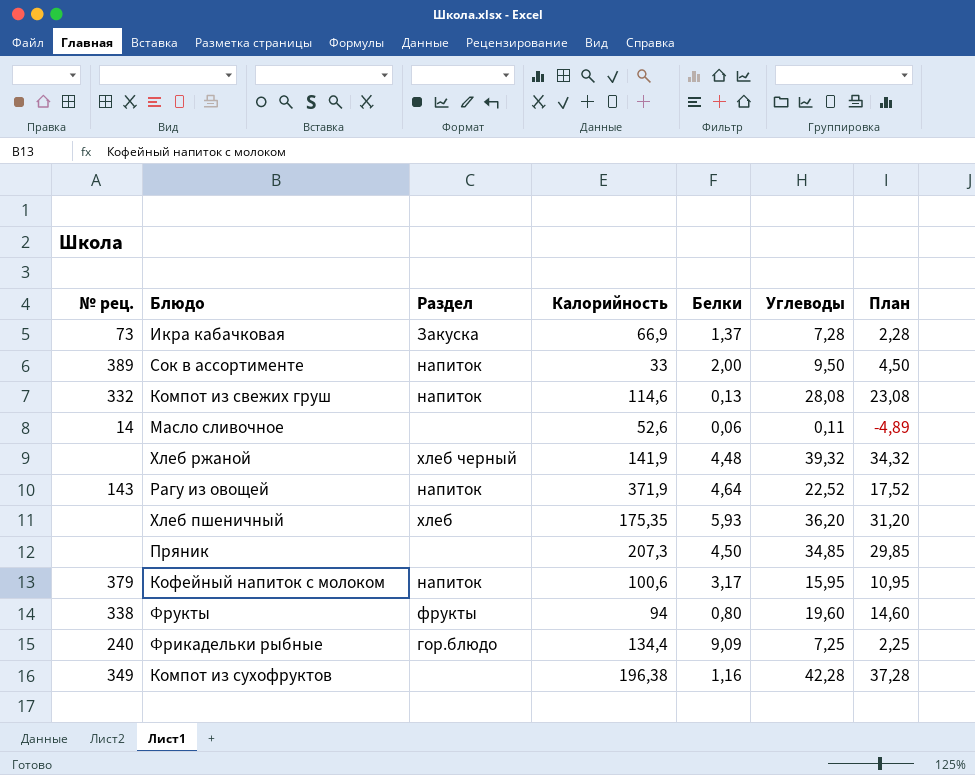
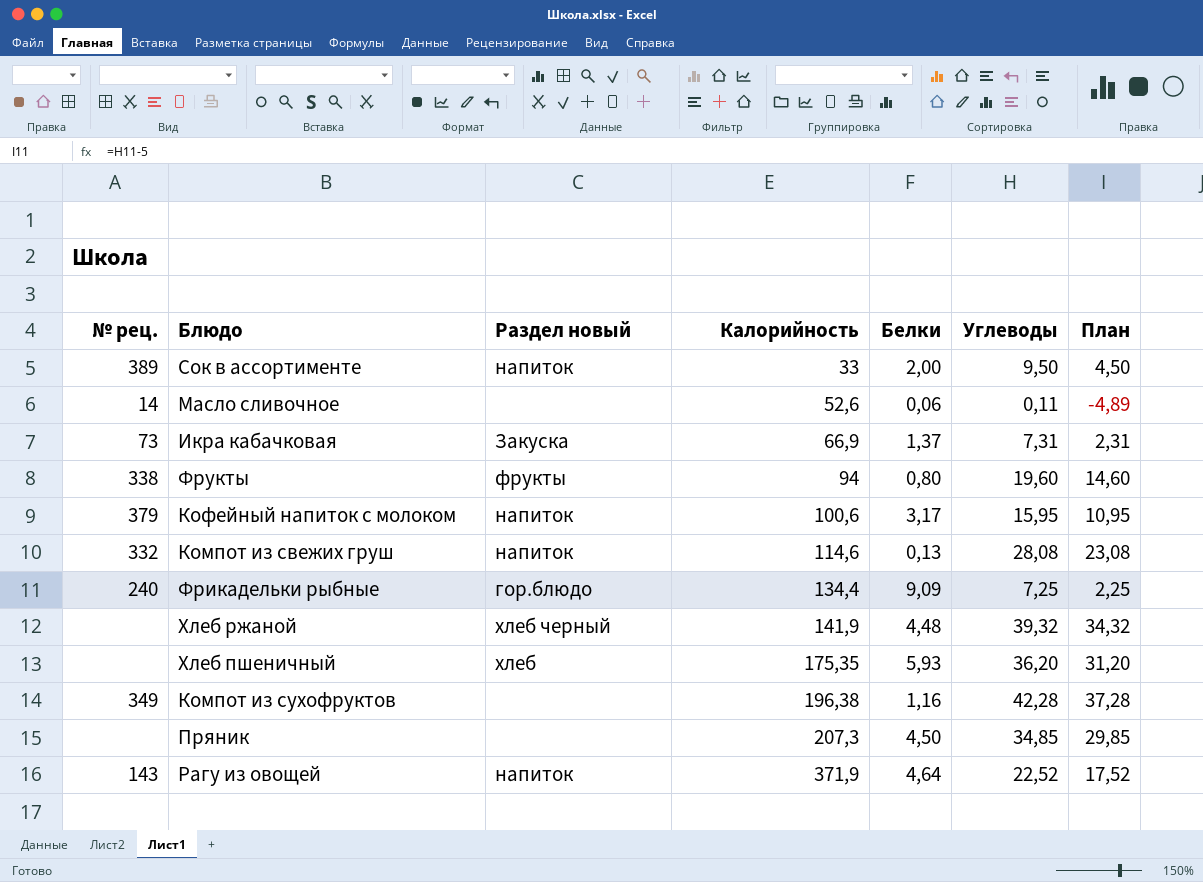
row order: none -> Калорийность ascending
column name: Раздел -> Раздел новый
Икра кабачковая | Углеводы: 7,28 -> 7,31
Икра кабачковая | План: 2,28 -> 2,31

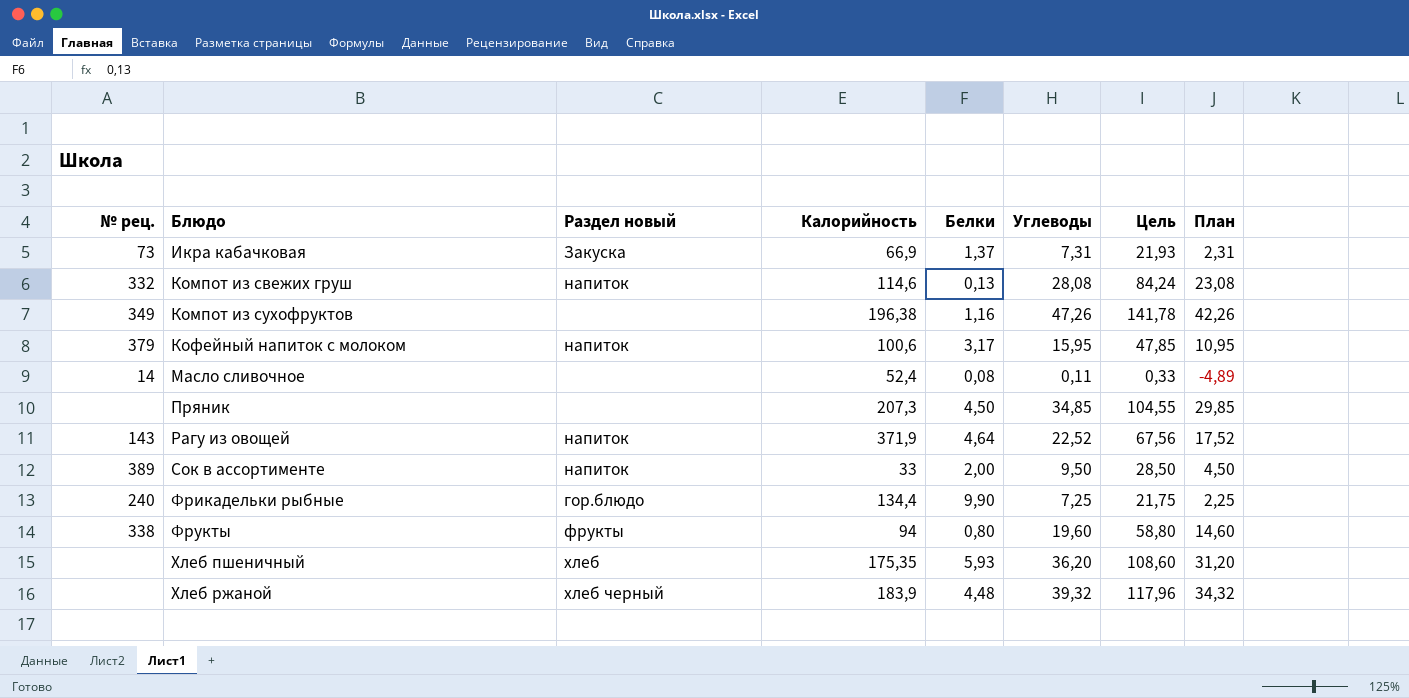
row order: Калорийность ascending -> Блюдо ascending
column Цель | formula: none -> [Углеводы] * 3
Компот из сухофруктов | Углеводы: 42,28 -> 47,26
Компот из сухофруктов | План: 37,28 -> 42,26
Масло сливочное | Калорийность: 52,6 -> 52,4
Масло сливочное | Белки: 0,06 -> 0,08
Фрикадельки рыбные | Белки: 9,09 -> 9,90
Хлеб ржаной | Калорийность: 141,9 -> 183,9

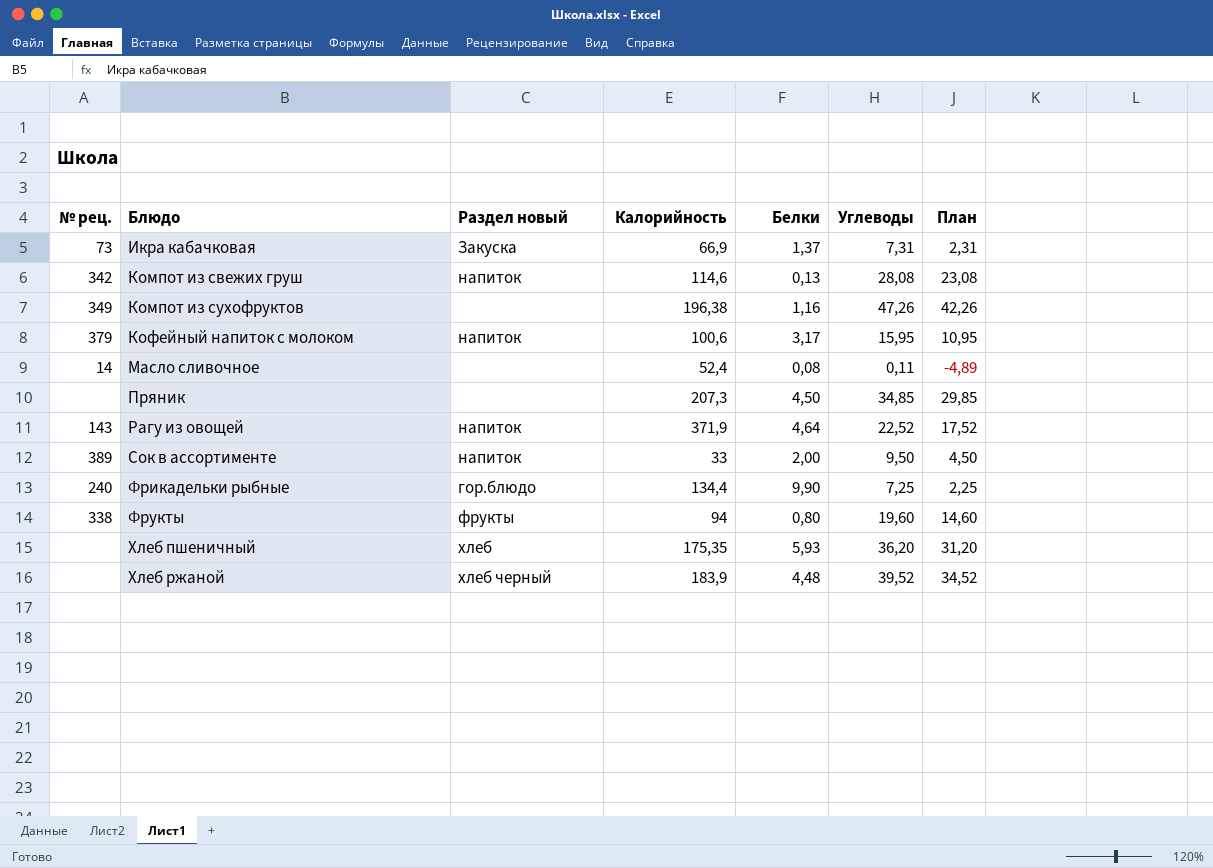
column Цель | formula: [Углеводы] * 3 -> none
Компот из свежих груш | № рец.: 332 -> 342
Хлеб ржаной | Углеводы: 39,32 -> 39,52
Хлеб ржаной | План: 34,32 -> 34,52

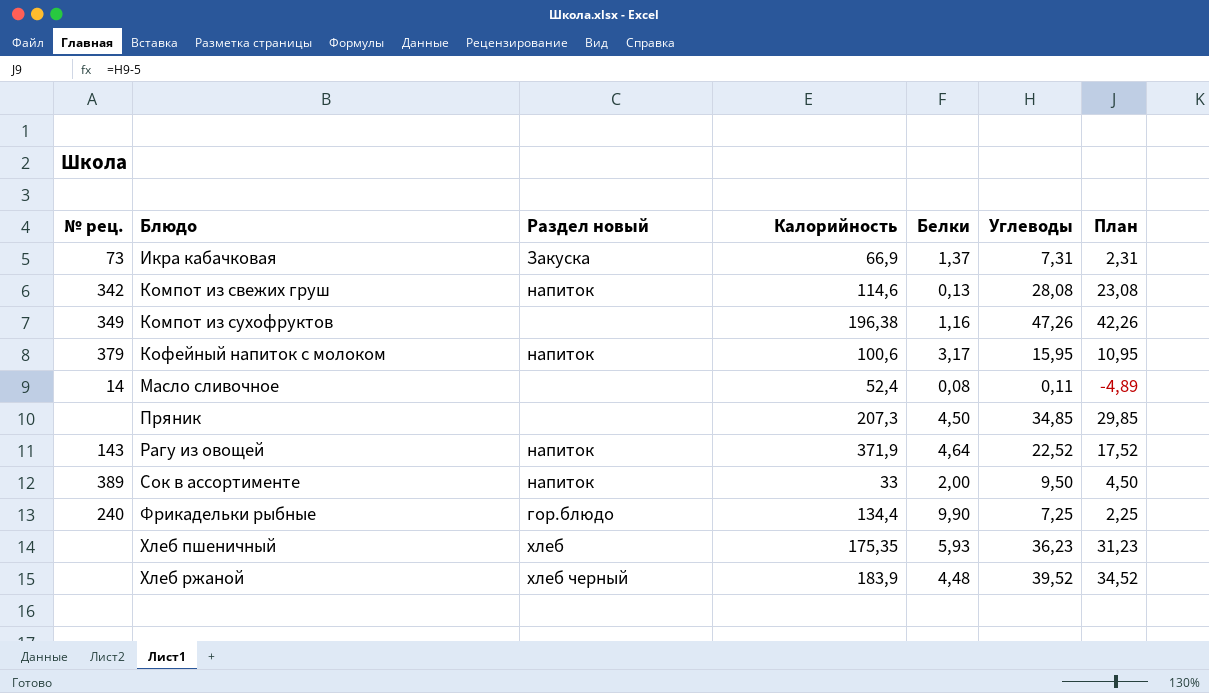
row Фрукты: 338 | фрукты | 94 | 0,80 | 19,60 | 14,60 -> none
Хлеб пшеничный | Углеводы: 36,20 -> 36,23
Хлеб пшеничный | План: 31,20 -> 31,23

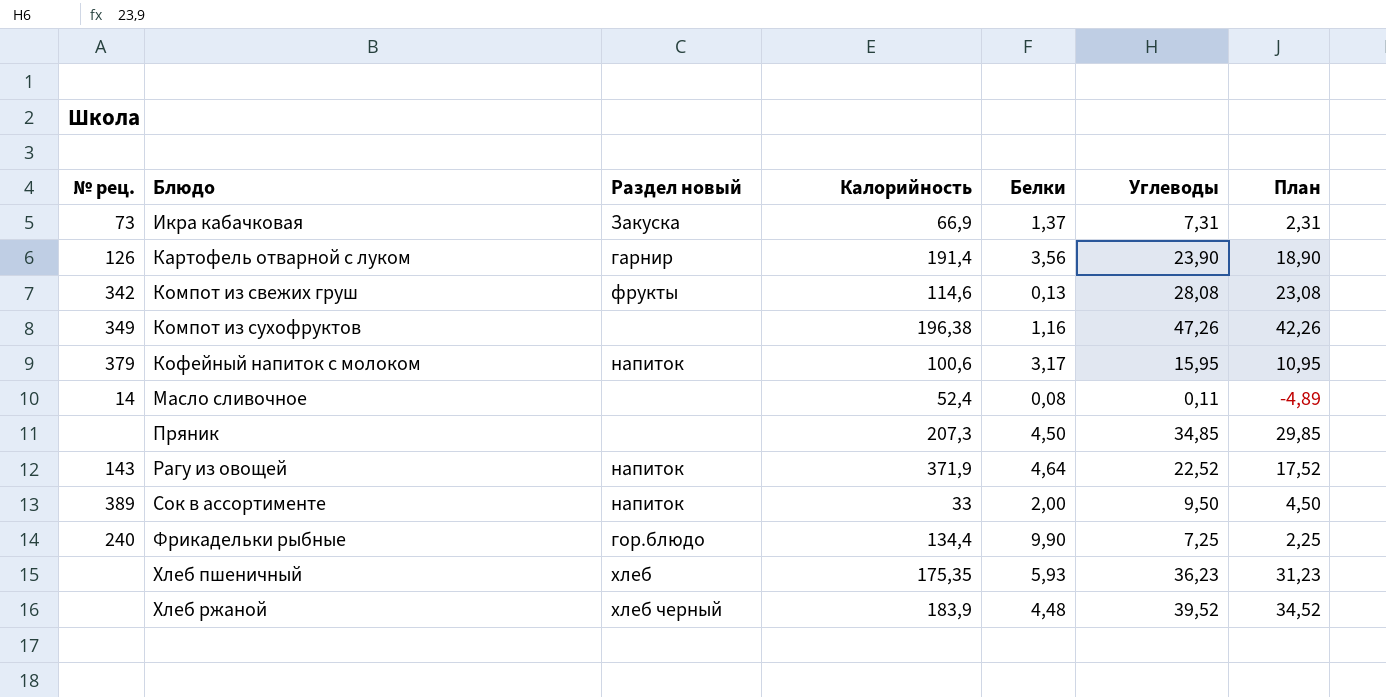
row Картофель отварной с луком: none -> 126 | гарнир | 191,4 | 3,56 | 23,90 | 18,90
Компот из свежих груш | Раздел новый: напиток -> фрукты

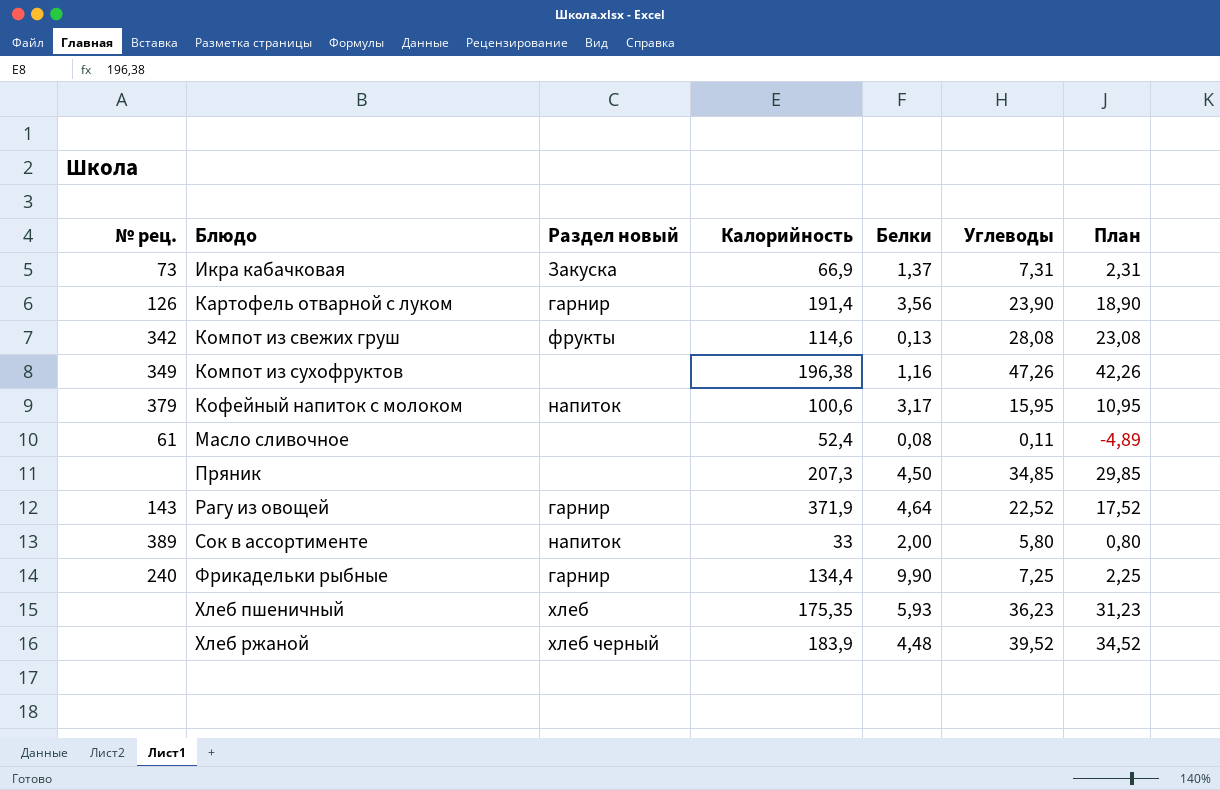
Масло сливочное | № рец.: 14 -> 61
Рагу из овощей | Раздел новый: напиток -> гарнир
Сок в ассортименте | Углеводы: 9,50 -> 5,80
Сок в ассортименте | План: 4,50 -> 0,80
Фрикадельки рыбные | Раздел новый: гор.блюдо -> гарнир

